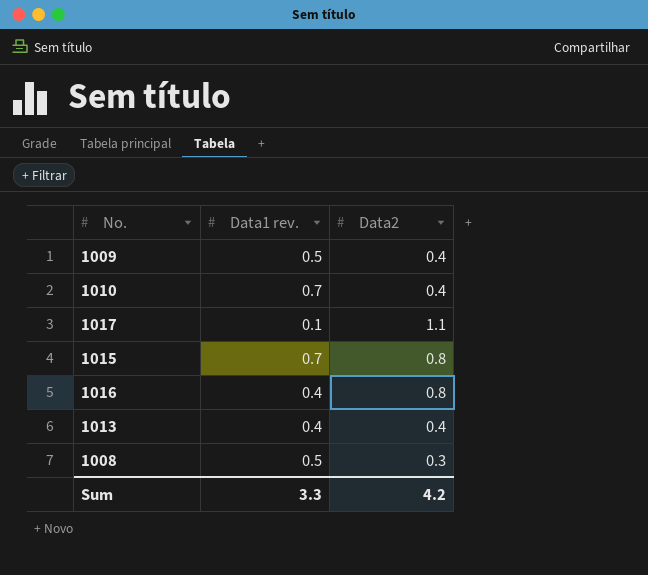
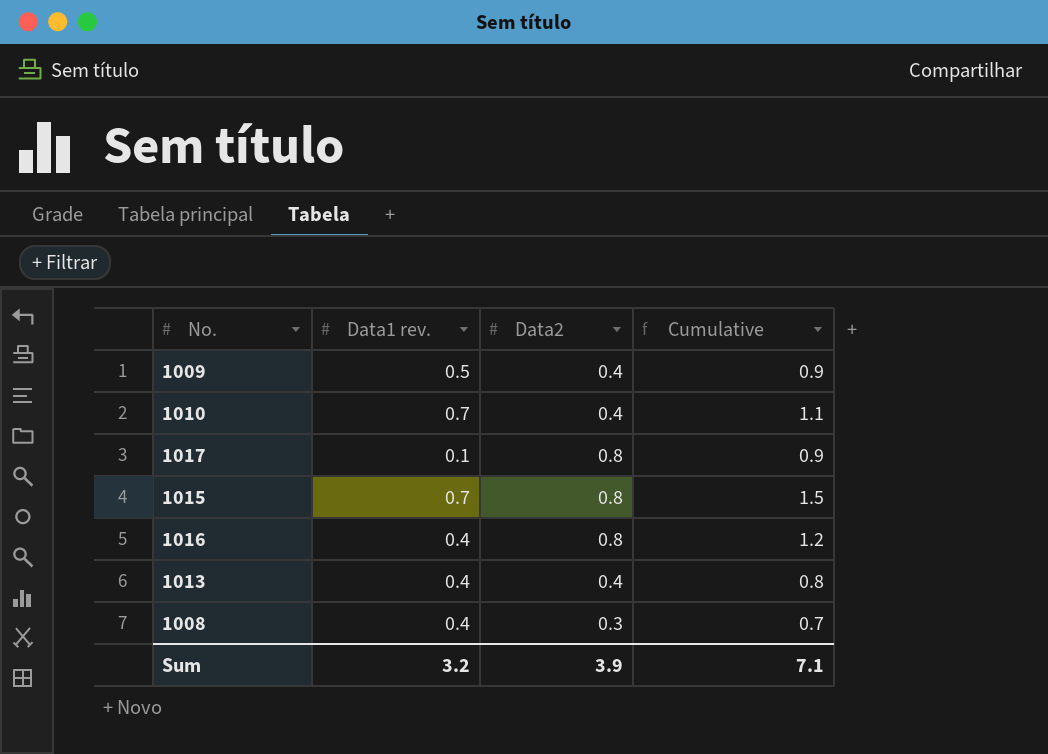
column Cumulative | formula: none -> [Data1 rev.] + [Data2]
1017 | Data2: 1.1 -> 0.8
1008 | Data1 rev.: 0.5 -> 0.4
Sum | Data1 rev.: 3.3 -> 3.2
Sum | Data2: 4.2 -> 3.9

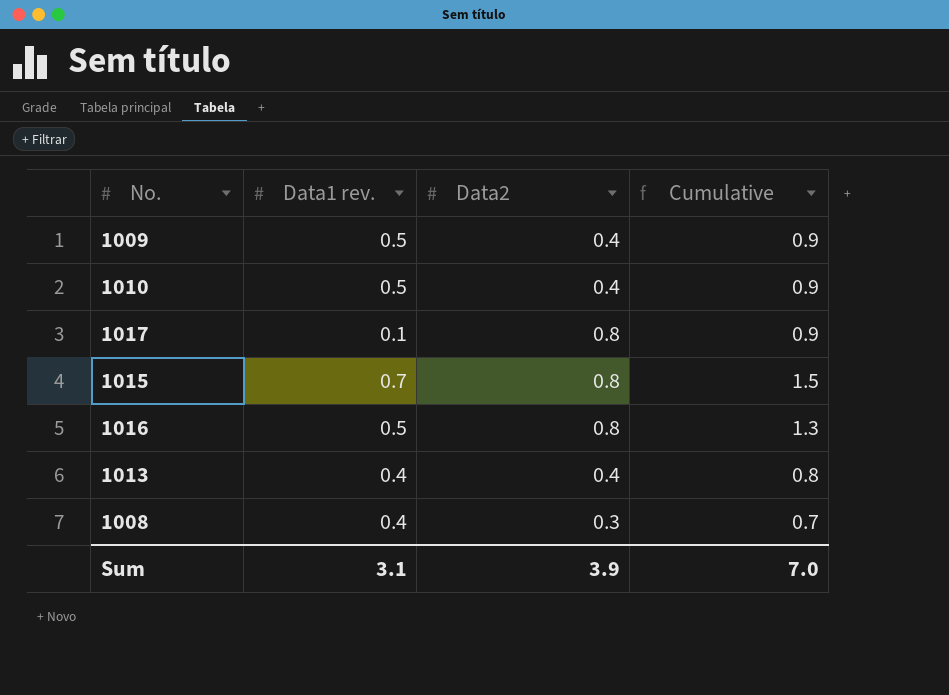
1010 | Data1 rev.: 0.7 -> 0.5
1010 | Cumulative: 1.1 -> 0.9
1016 | Data1 rev.: 0.4 -> 0.5
1016 | Cumulative: 1.2 -> 1.3
Sum | Data1 rev.: 3.2 -> 3.1
Sum | Cumulative: 7.1 -> 7.0

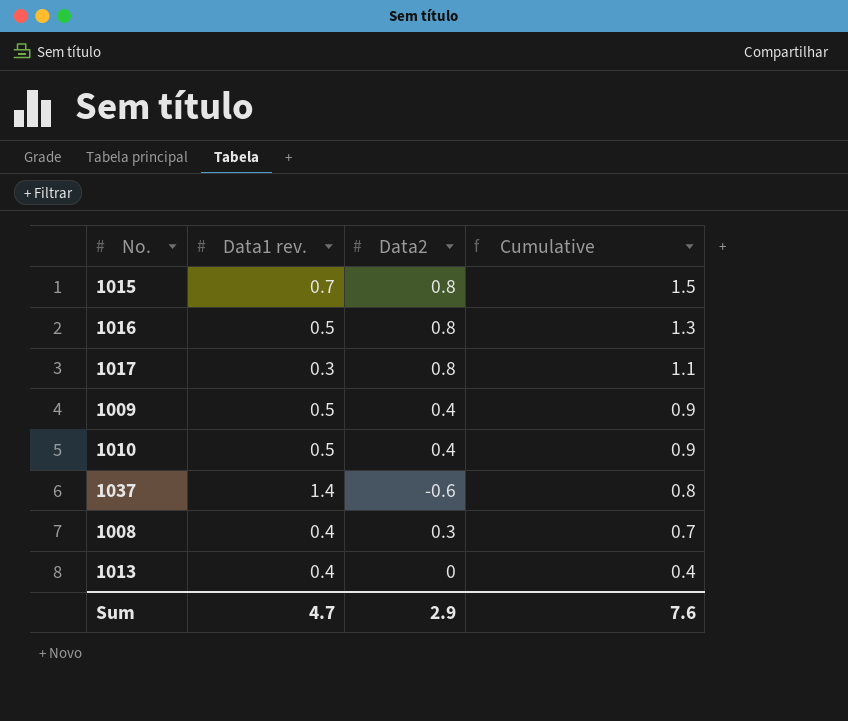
row order: none -> Cumulative descending
1017 | Data1 rev.: 0.1 -> 0.3
1017 | Cumulative: 0.9 -> 1.1
row 1037: none -> 1.4 | -0.6 | 0.8
1013 | Data2: 0.4 -> 0
1013 | Cumulative: 0.8 -> 0.4
Sum | Data1 rev.: 3.1 -> 4.7
Sum | Data2: 3.9 -> 2.9
Sum | Cumulative: 7.0 -> 7.6

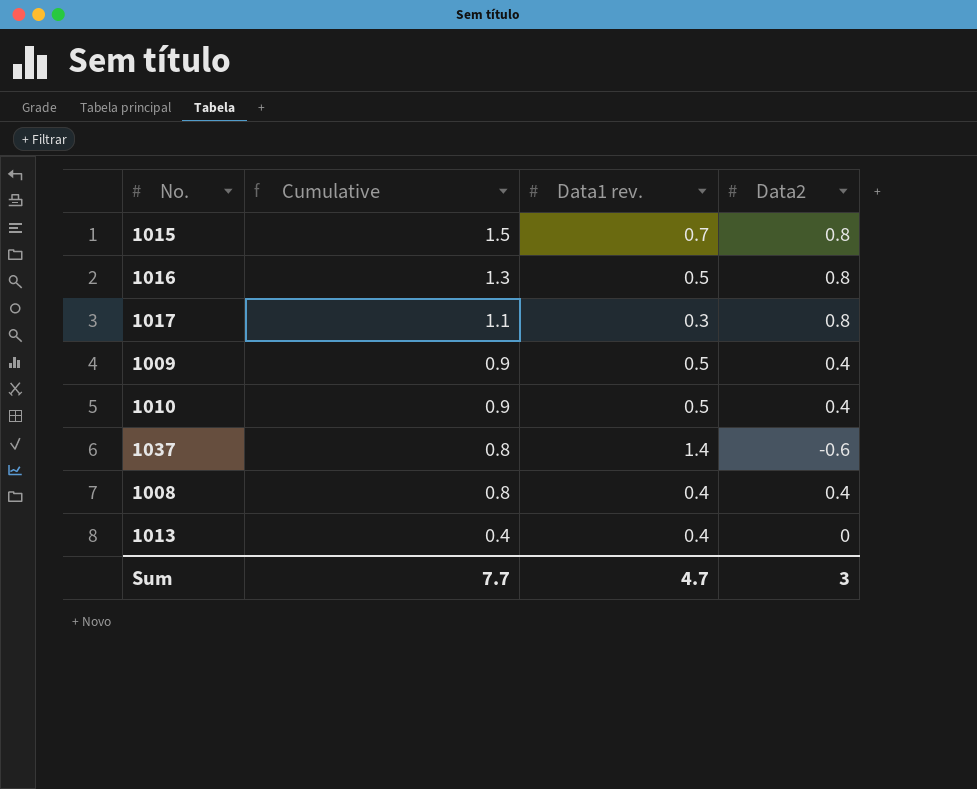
column Cumulative | position: 4 -> 2
1008 | Cumulative: 0.7 -> 0.8
1008 | Data2: 0.3 -> 0.4
Sum | Cumulative: 7.6 -> 7.7
Sum | Data2: 2.9 -> 3

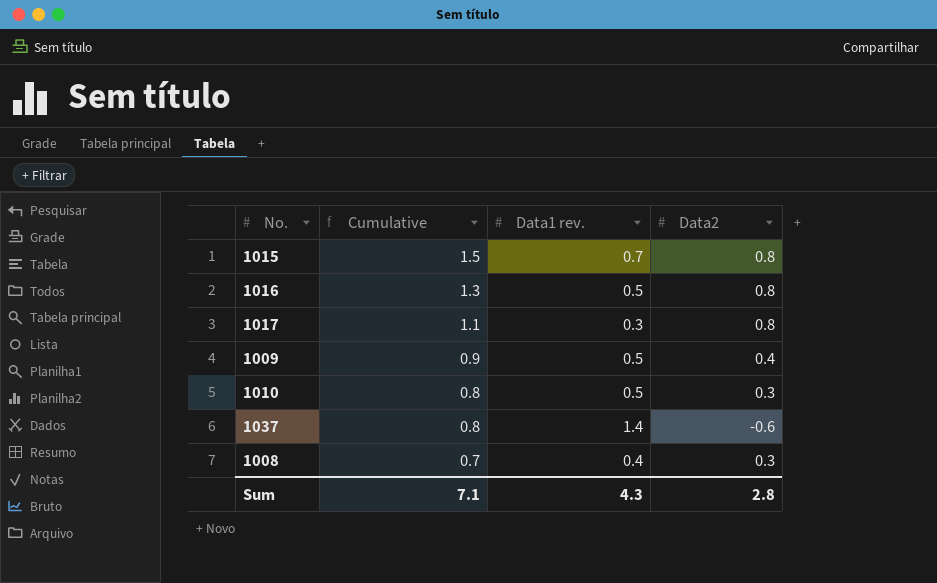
row 1013: 0.4 | 0.4 | 0 -> none
1010 | Cumulative: 0.9 -> 0.8
1010 | Data2: 0.4 -> 0.3
1008 | Cumulative: 0.8 -> 0.7
1008 | Data2: 0.4 -> 0.3
Sum | Cumulative: 7.7 -> 7.1
Sum | Data1 rev.: 4.7 -> 4.3
Sum | Data2: 3 -> 2.8

